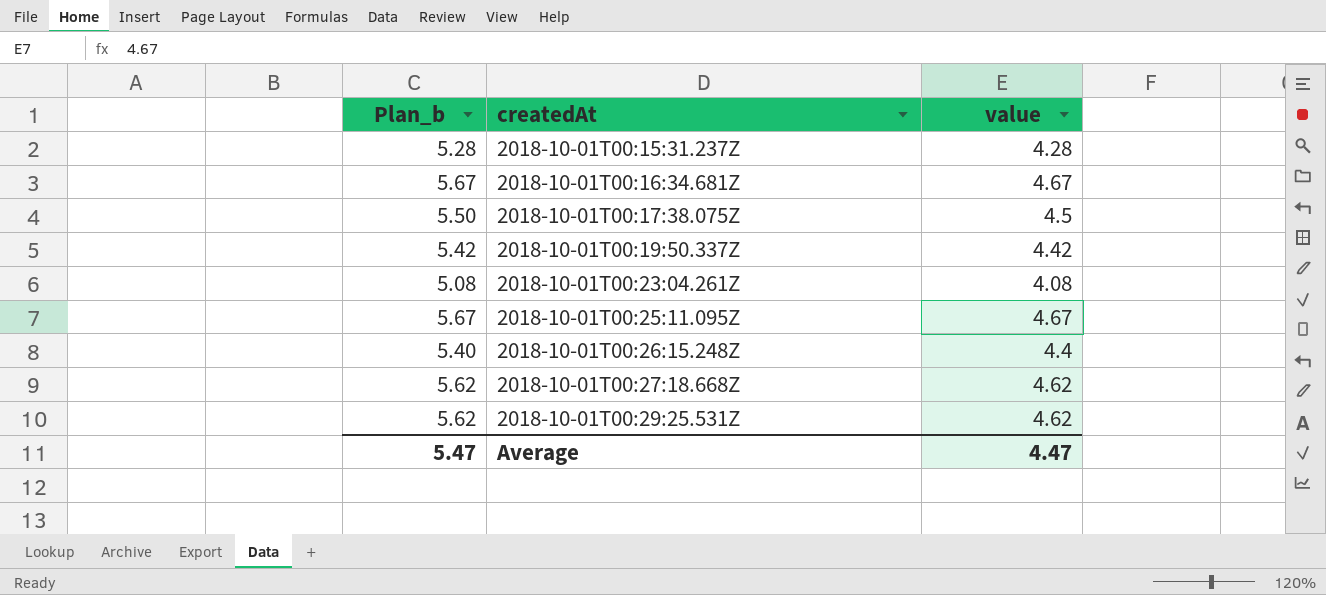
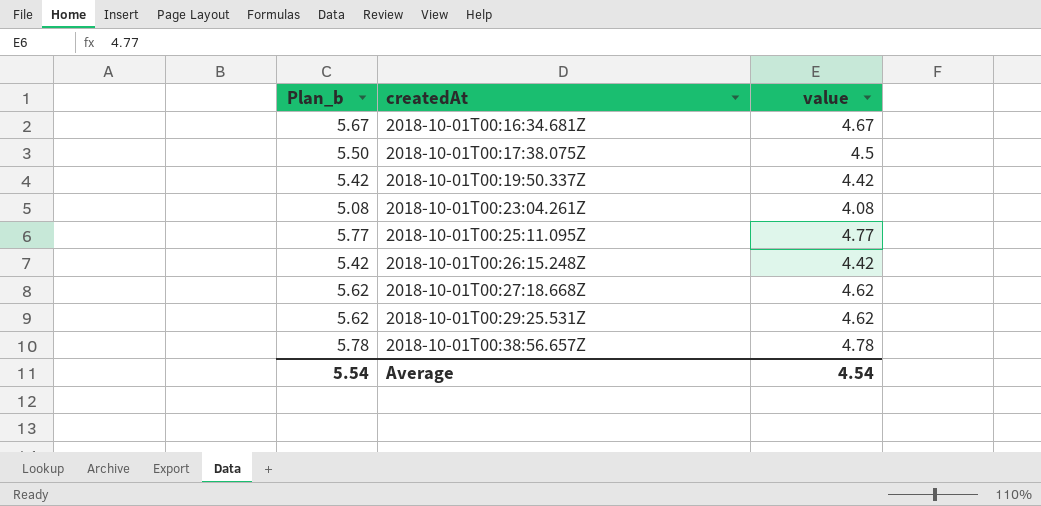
row 2018-10-01T00:15:31.237Z: 5.28 | 4.28 -> none
2018-10-01T00:25:11.095Z | Plan_b: 5.67 -> 5.77
2018-10-01T00:25:11.095Z | value: 4.67 -> 4.77
2018-10-01T00:26:15.248Z | Plan_b: 5.40 -> 5.42
2018-10-01T00:26:15.248Z | value: 4.4 -> 4.42
row 2018-10-01T00:38:56.657Z: none -> 5.78 | 4.78
Average | Plan_b: 5.47 -> 5.54
Average | value: 4.47 -> 4.54

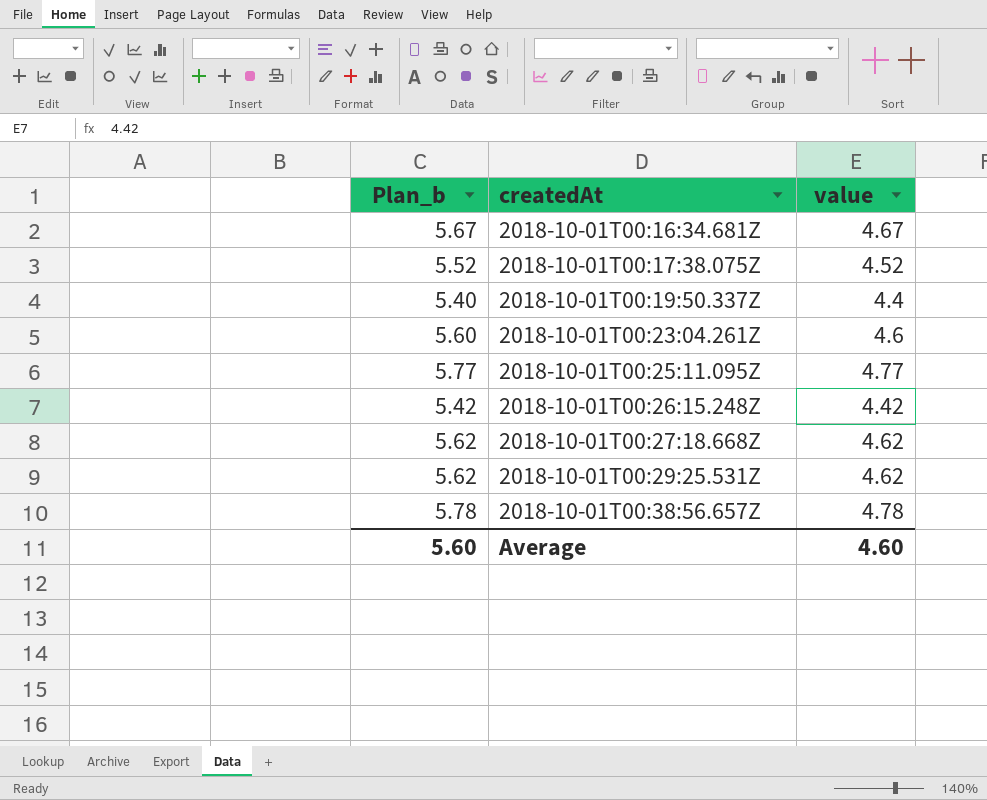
2018-10-01T00:17:38.075Z | Plan_b: 5.50 -> 5.52
2018-10-01T00:17:38.075Z | value: 4.5 -> 4.52
2018-10-01T00:19:50.337Z | Plan_b: 5.42 -> 5.40
2018-10-01T00:19:50.337Z | value: 4.42 -> 4.4
2018-10-01T00:23:04.261Z | Plan_b: 5.08 -> 5.60
2018-10-01T00:23:04.261Z | value: 4.08 -> 4.6
Average | Plan_b: 5.54 -> 5.60
Average | value: 4.54 -> 4.60

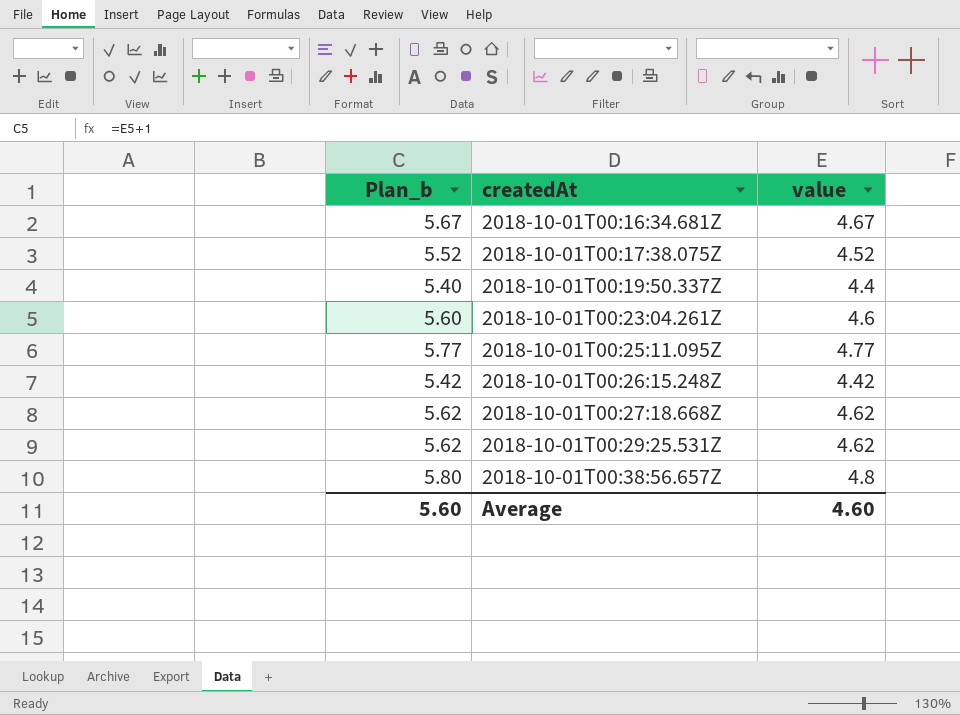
2018-10-01T00:38:56.657Z | Plan_b: 5.78 -> 5.80
2018-10-01T00:38:56.657Z | value: 4.78 -> 4.8

